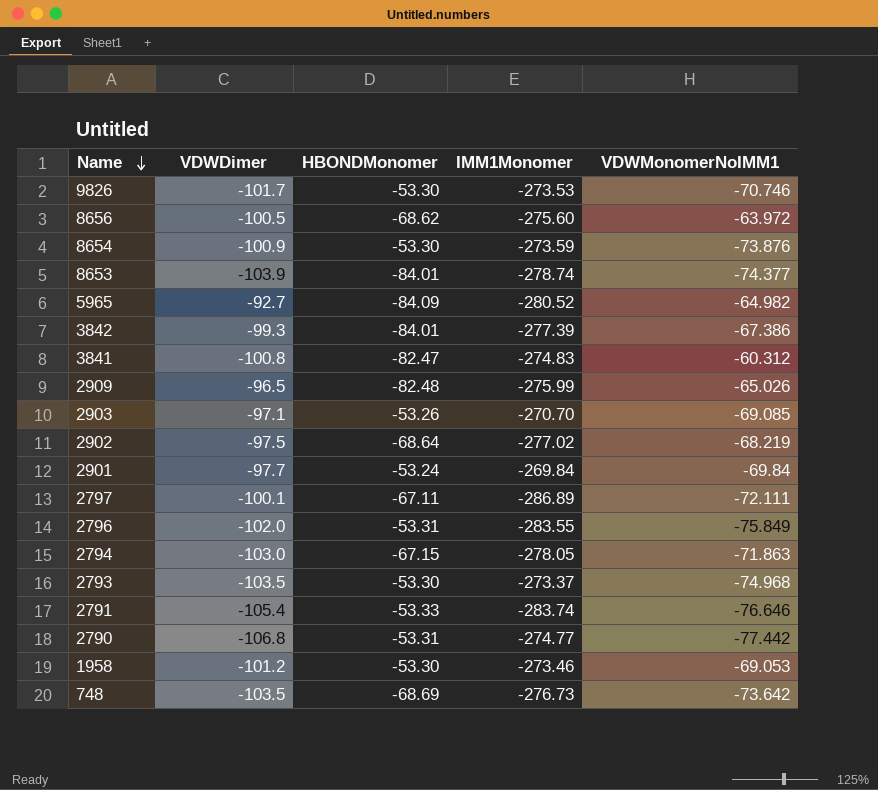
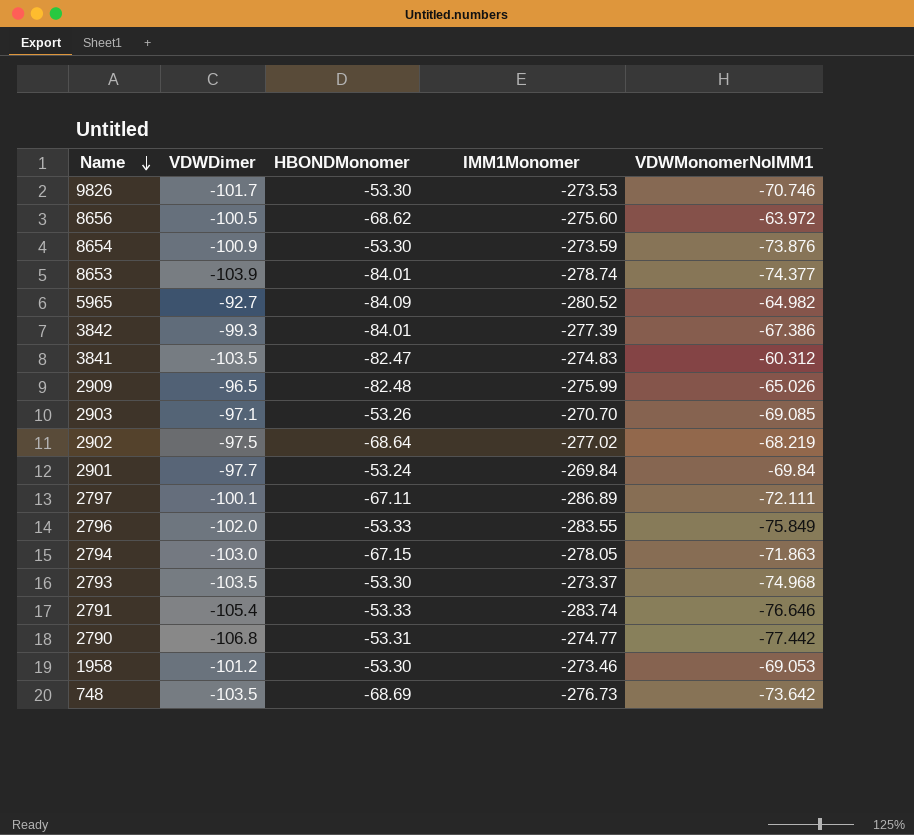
3841 | VDWDimer: -100.8 -> -103.5
2796 | HBONDMonomer: -53.31 -> -53.33

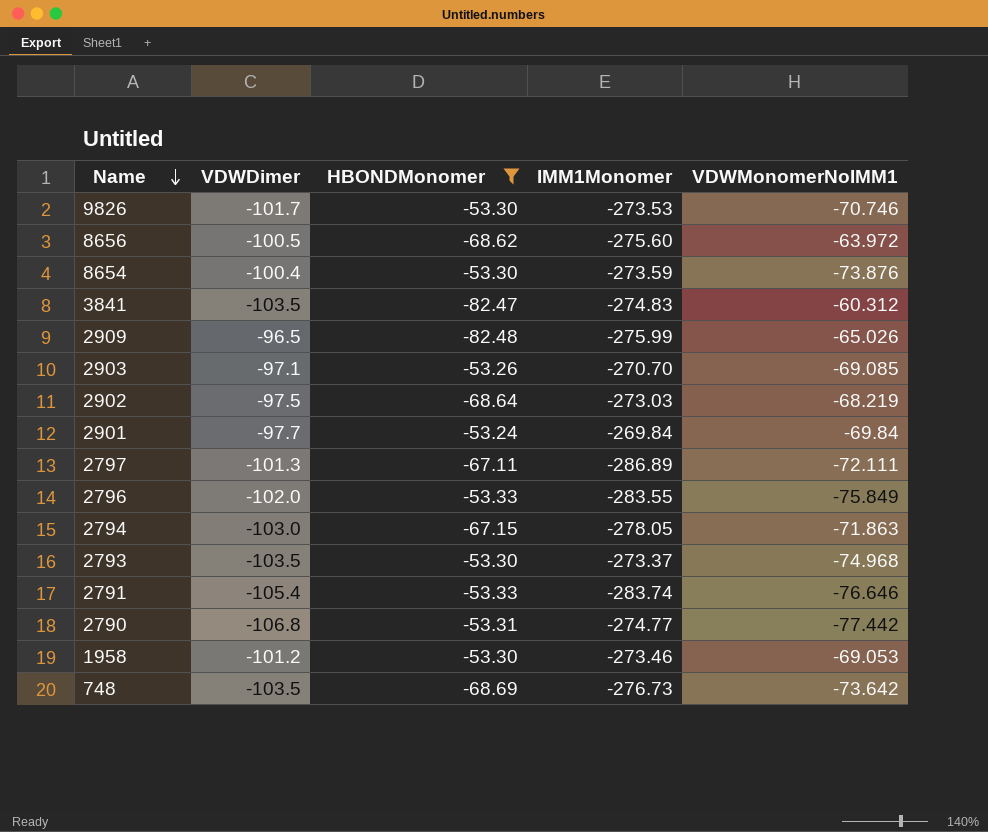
filter: none -> HBONDMonomer >= -82.48
8654 | VDWDimer: -100.9 -> -100.4
2902 | IMM1Monomer: -277.02 -> -273.03
2797 | VDWDimer: -100.1 -> -101.3

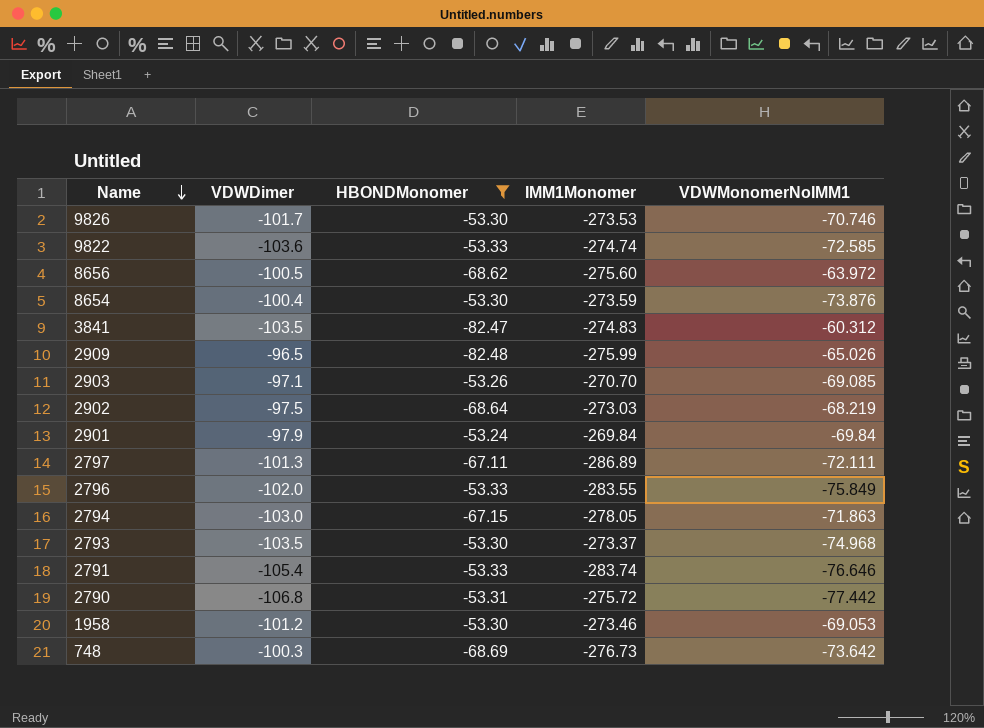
row 9822: none -> -103.6 | -53.33 | -274.74 | -72.585
2901 | VDWDimer: -97.7 -> -97.9
2790 | IMM1Monomer: -274.77 -> -275.72
748 | VDWDimer: -103.5 -> -100.3

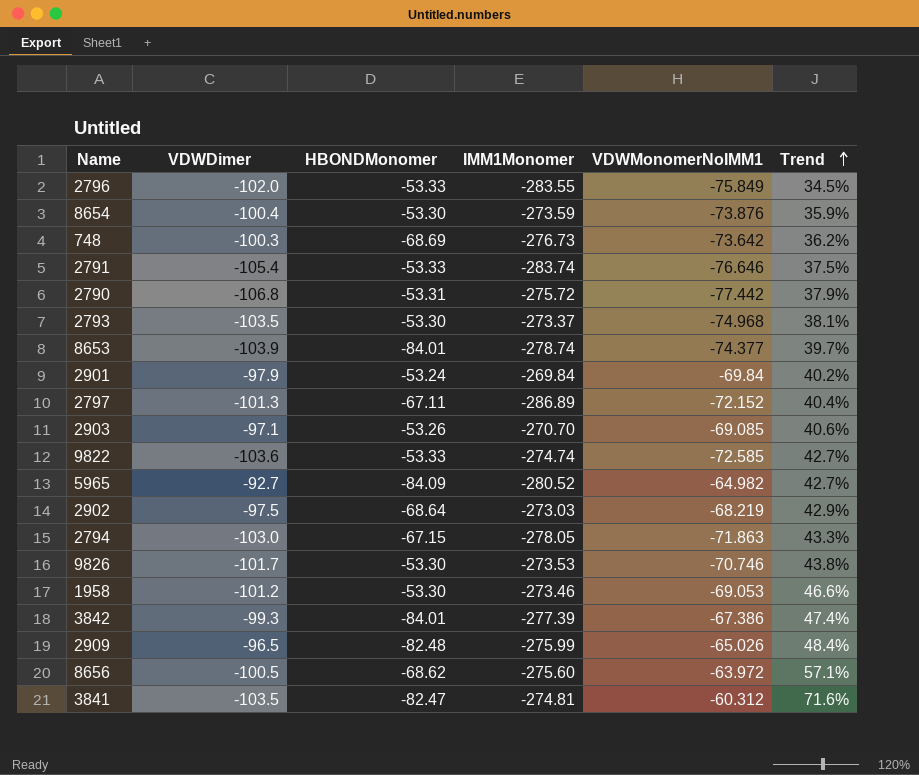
filter: HBONDMonomer >= -82.48 -> none
row order: Name descending -> Trend ascending
column Trend | formula: none -> ([VDWDimer] - [VDWMonomerNoIMM1]) / [VDWMonomerNoIMM1]
2797 | VDWMonomerNoIMM1: -72.111 -> -72.152
3841 | IMM1Monomer: -274.83 -> -274.81

